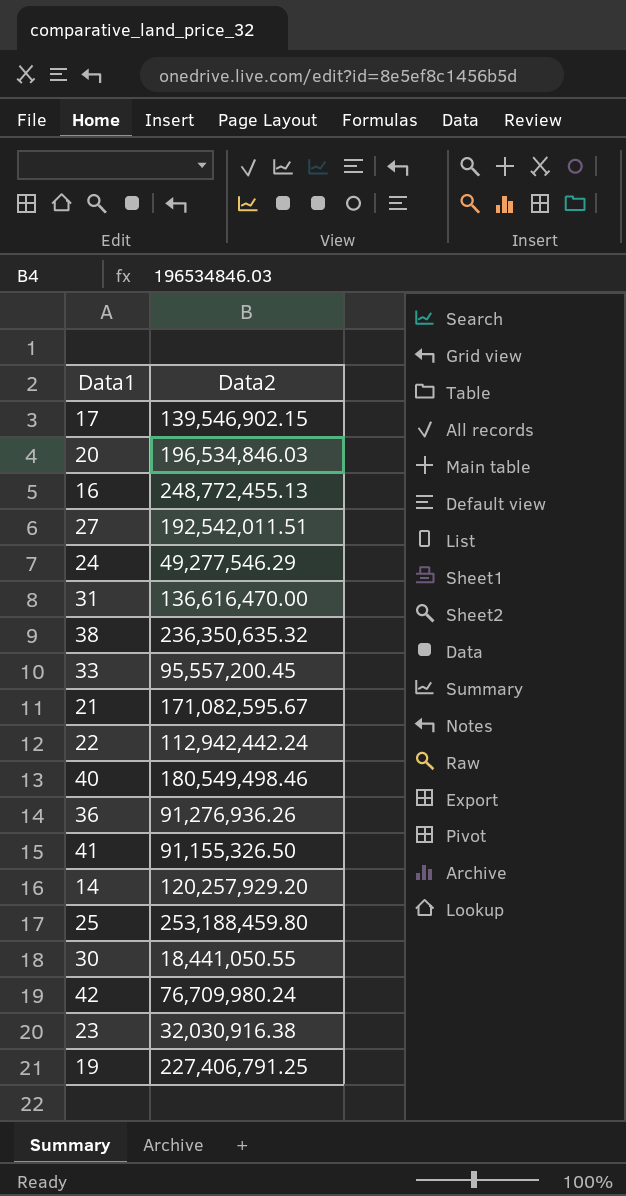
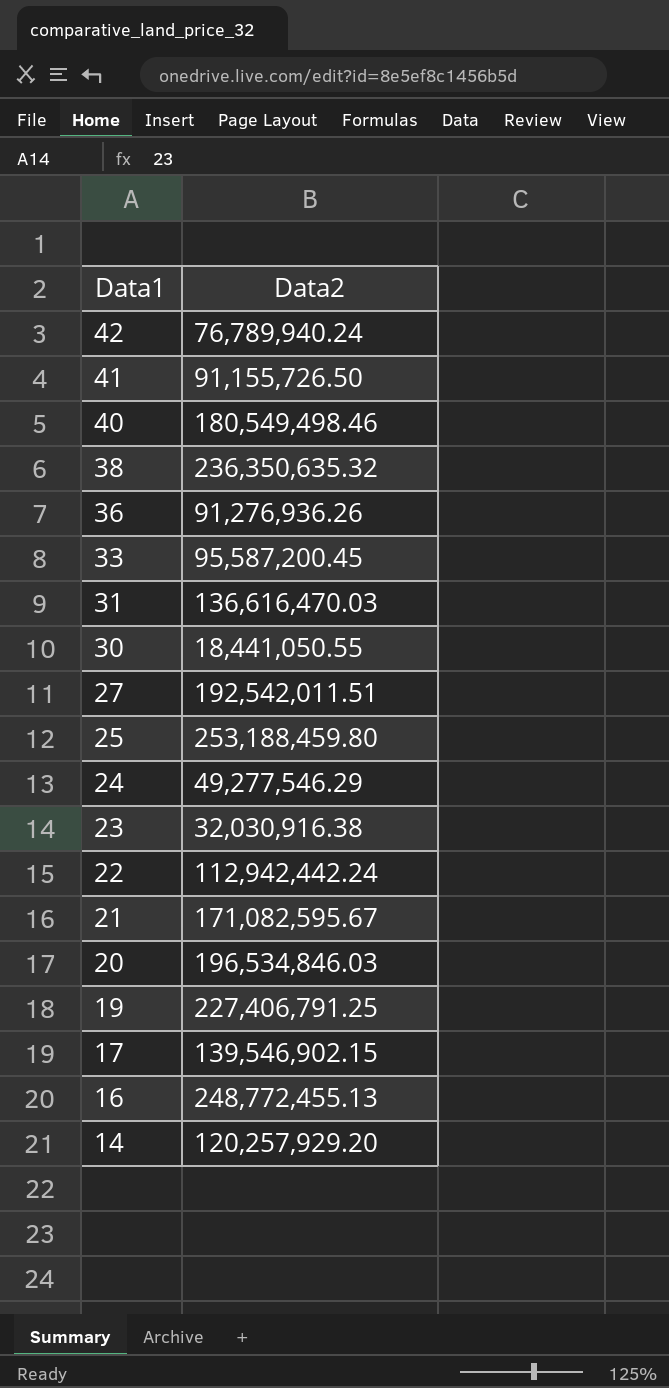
row order: none -> Data1 descending
42 | Data2: 76,709,980.24 -> 76,789,940.24
41 | Data2: 91,155,326.50 -> 91,155,726.50
33 | Data2: 95,557,200.45 -> 95,587,200.45
31 | Data2: 136,616,470.00 -> 136,616,470.03

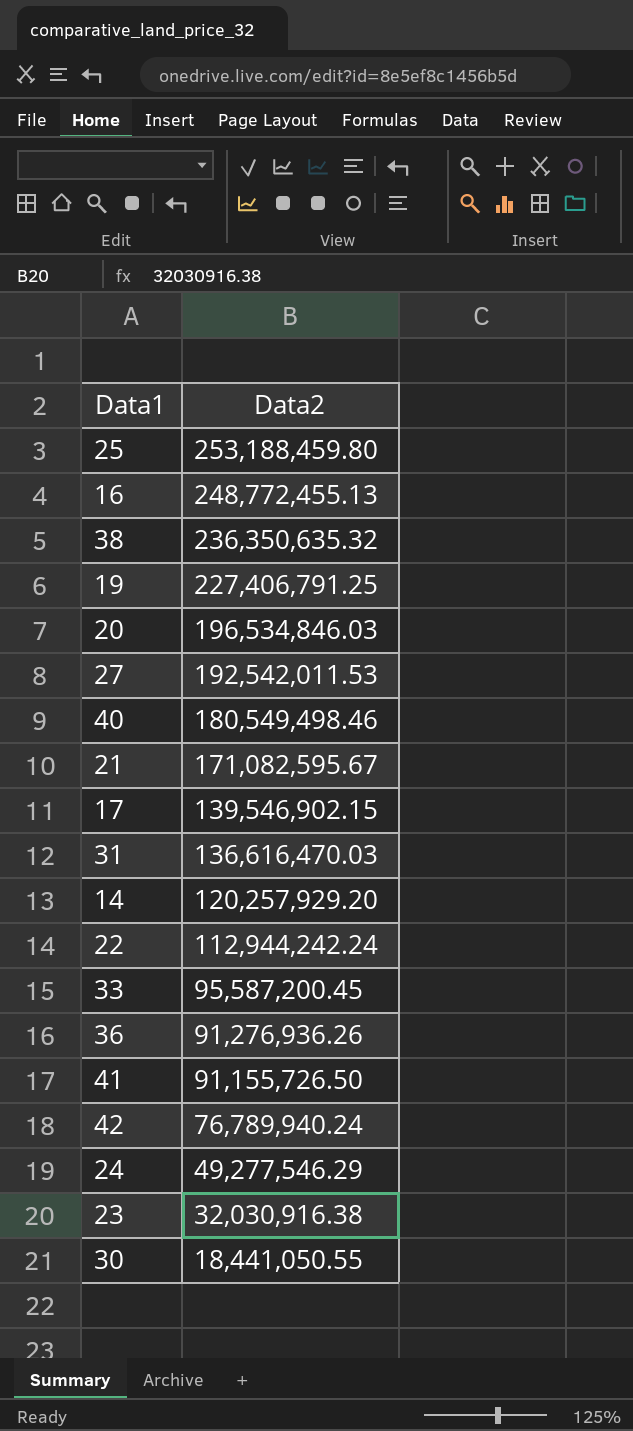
row order: Data1 descending -> Data2 descending
27 | Data2: 192,542,011.51 -> 192,542,011.53
22 | Data2: 112,942,442.24 -> 112,944,242.24

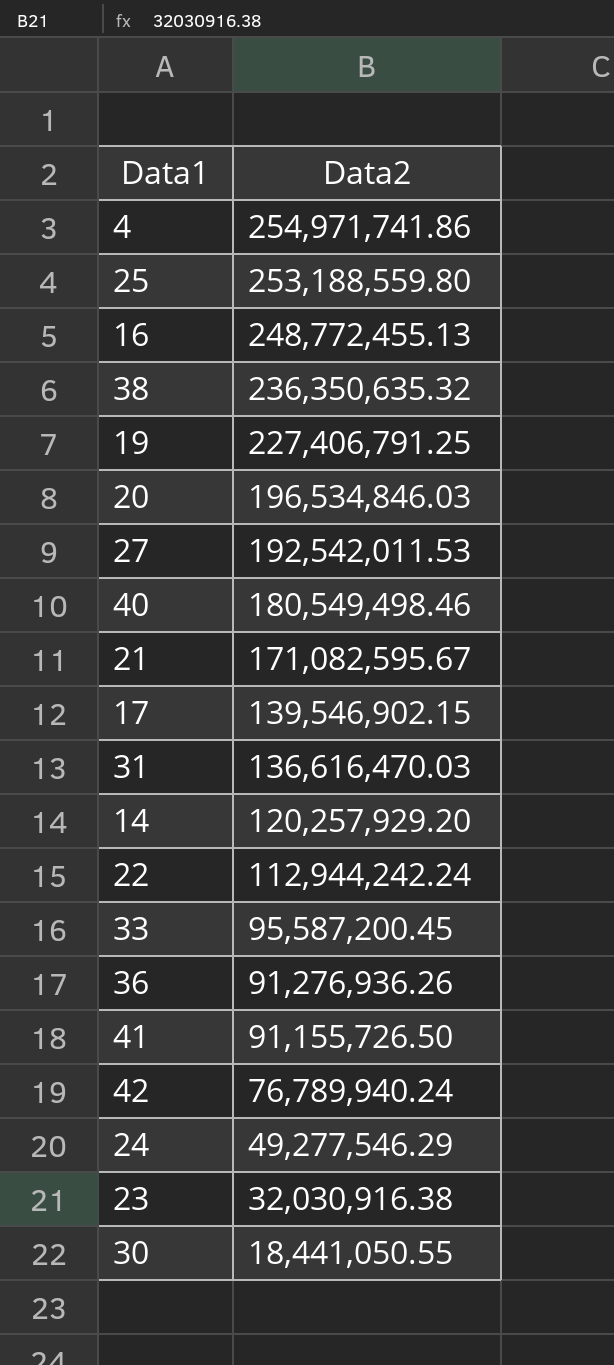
row 4: none -> 254,971,741.86
25 | Data2: 253,188,459.80 -> 253,188,559.80

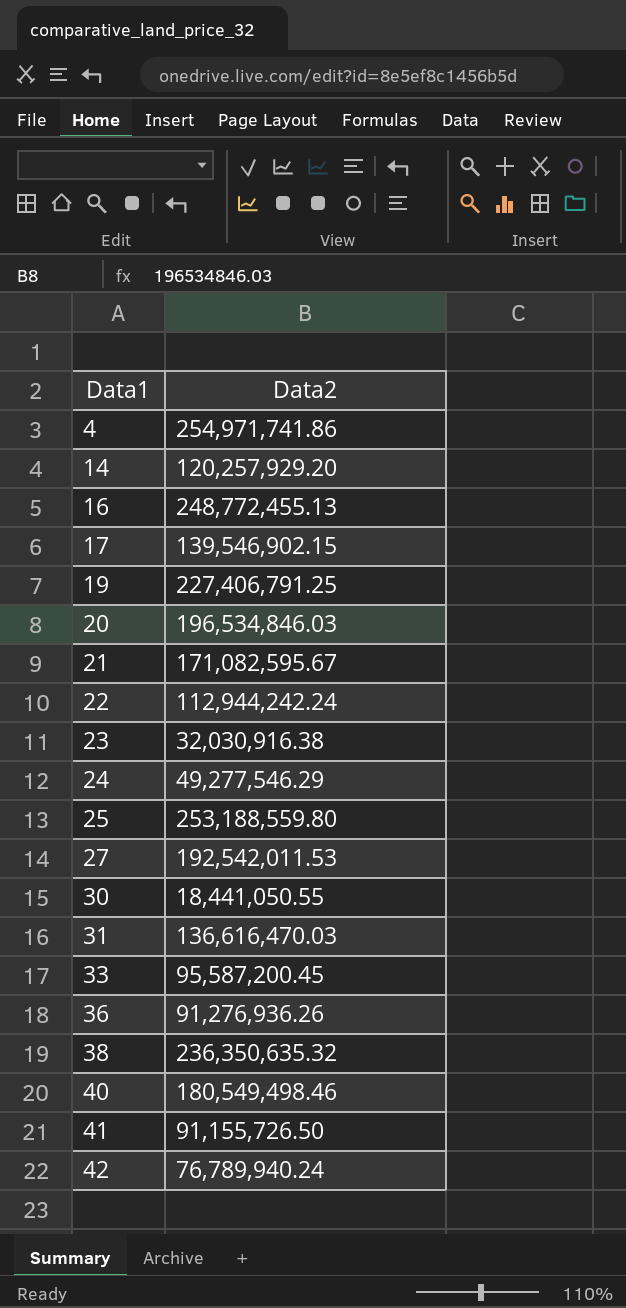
row order: Data2 descending -> Data1 ascending

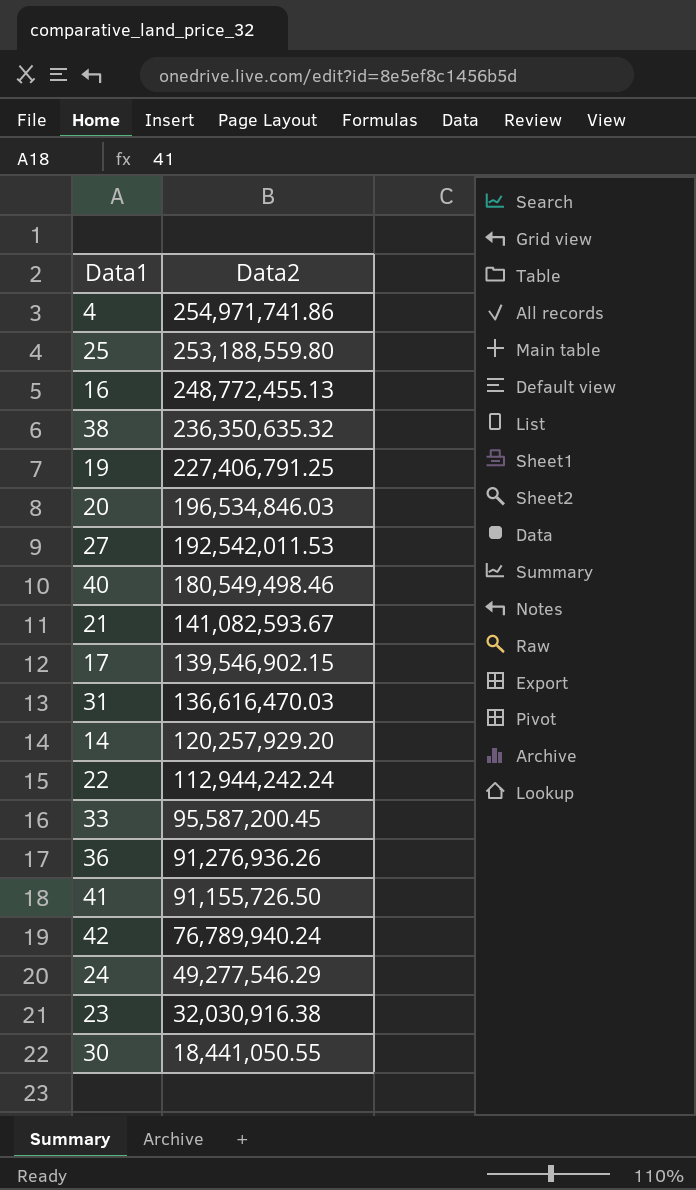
row order: Data1 ascending -> Data2 descending
21 | Data2: 171,082,595.67 -> 141,082,593.67

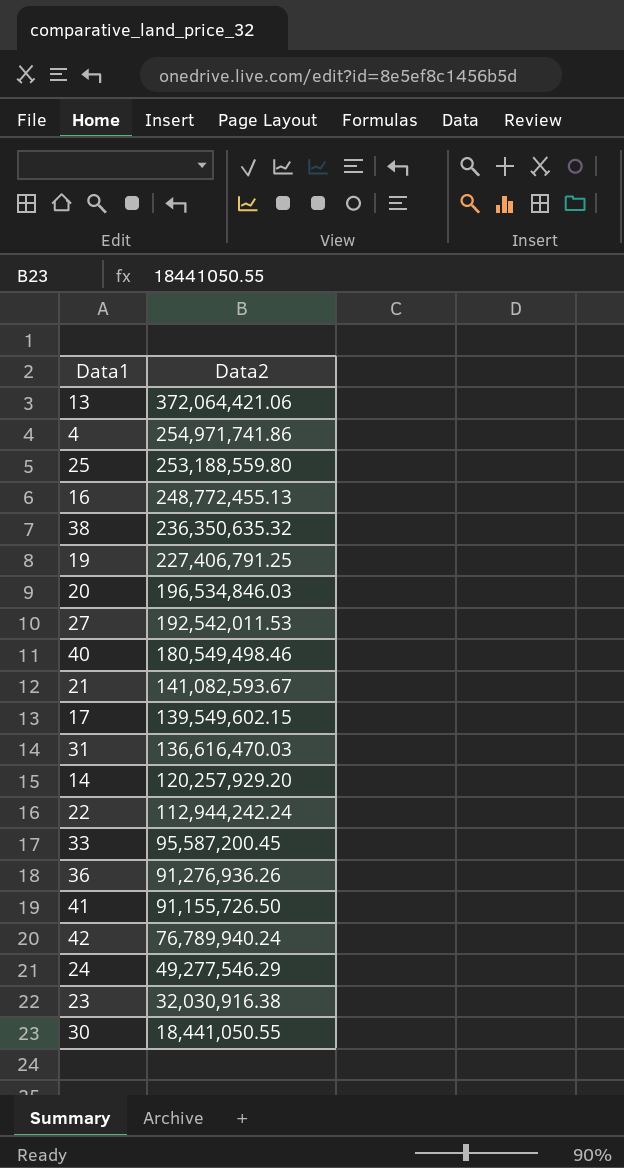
row 13: none -> 372,064,421.06
17 | Data2: 139,546,902.15 -> 139,549,602.15

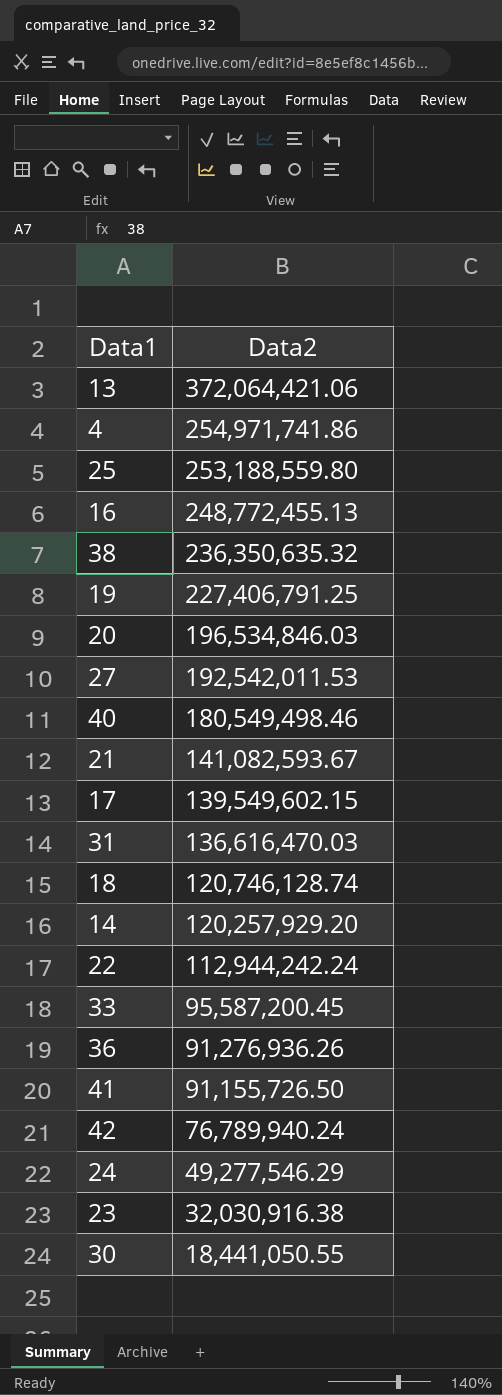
row 18: none -> 120,746,128.74

